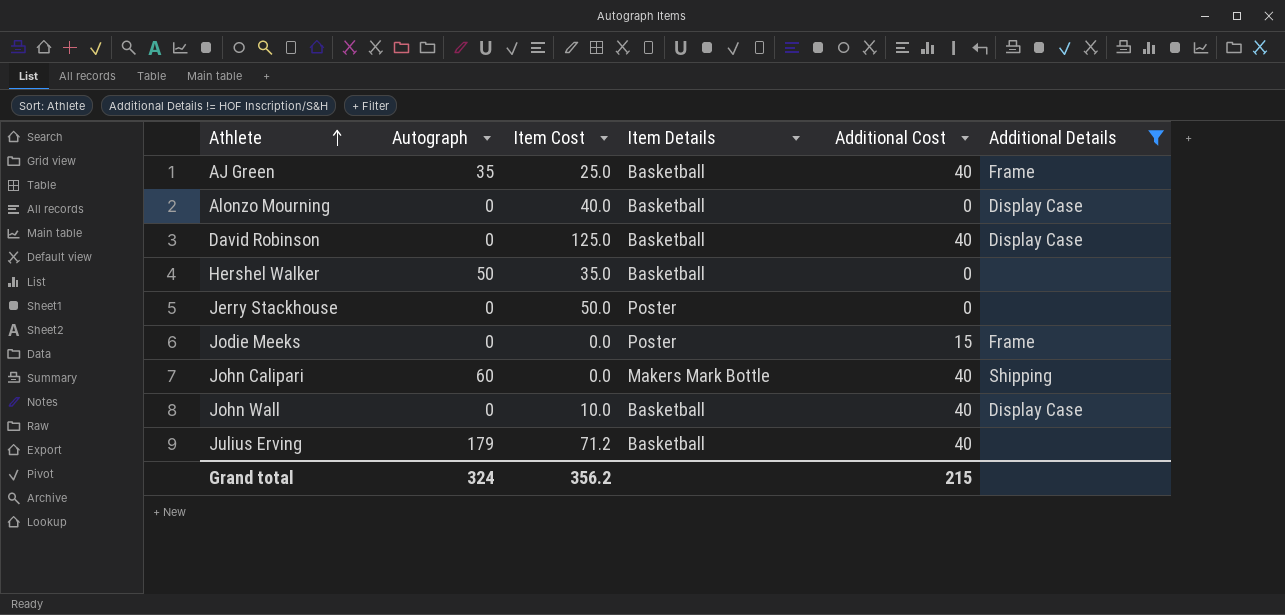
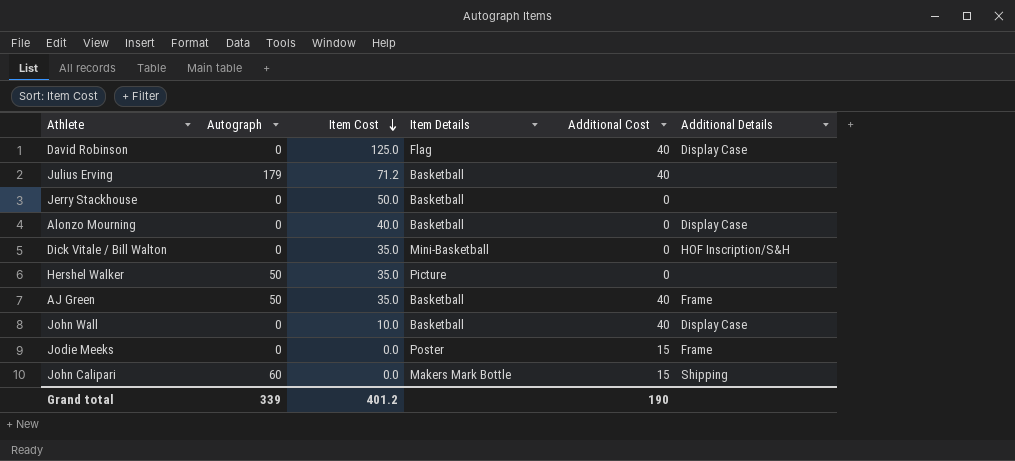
filter: Additional Details != HOF Inscription/S&H -> none
row order: Athlete ascending -> Item Cost descending
David Robinson | Item Details: Basketball -> Flag
Jerry Stackhouse | Item Details: Poster -> Basketball
Hershel Walker | Item Details: Basketball -> Picture
AJ Green | Autograph: 35 -> 50
AJ Green | Item Cost: 25.0 -> 35.0
John Calipari | Additional Cost: 40 -> 15
Grand total | Autograph: 324 -> 339
Grand total | Item Cost: 356.2 -> 401.2
Grand total | Additional Cost: 215 -> 190

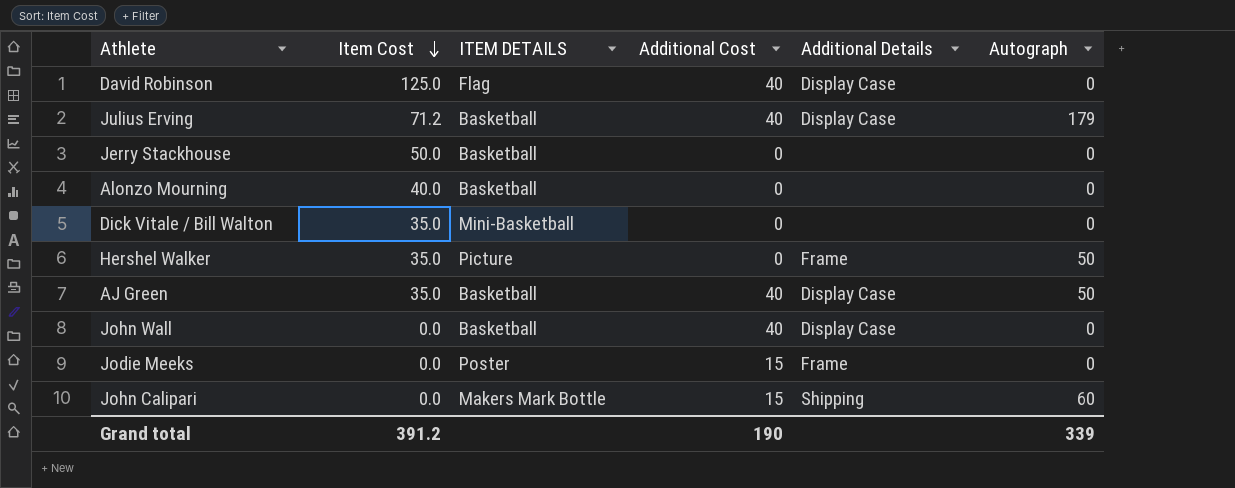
column name: Item Details -> ITEM DETAILS
column Autograph | position: 2 -> 6
Julius Erving | Additional Details: none -> Display Case
Alonzo Mourning | Additional Details: Display Case -> none
Dick Vitale / Bill Walton | Additional Details: HOF Inscription/S&H -> none
Hershel Walker | Additional Details: none -> Frame
AJ Green | Additional Details: Frame -> Display Case
John Wall | Item Cost: 10.0 -> 0.0
Grand total | Item Cost: 401.2 -> 391.2

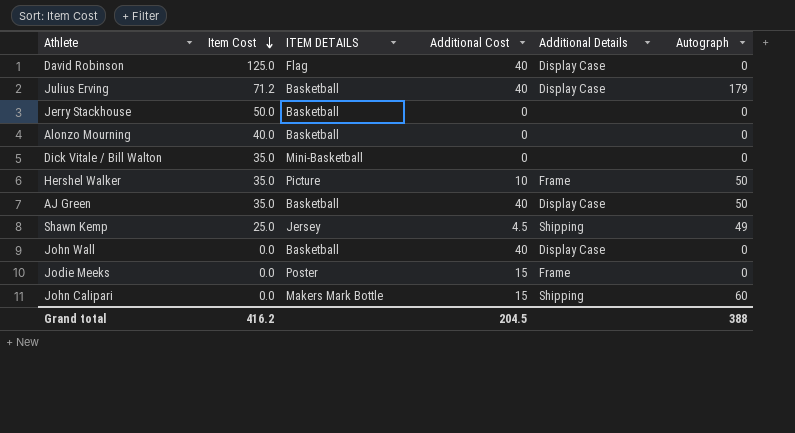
Hershel Walker | Additional Cost: 0 -> 10
row Shawn Kemp: none -> 25.0 | Jersey | 4.5 | Shipping | 49
Grand total | Item Cost: 391.2 -> 416.2
Grand total | Additional Cost: 190 -> 204.5
Grand total | Autograph: 339 -> 388

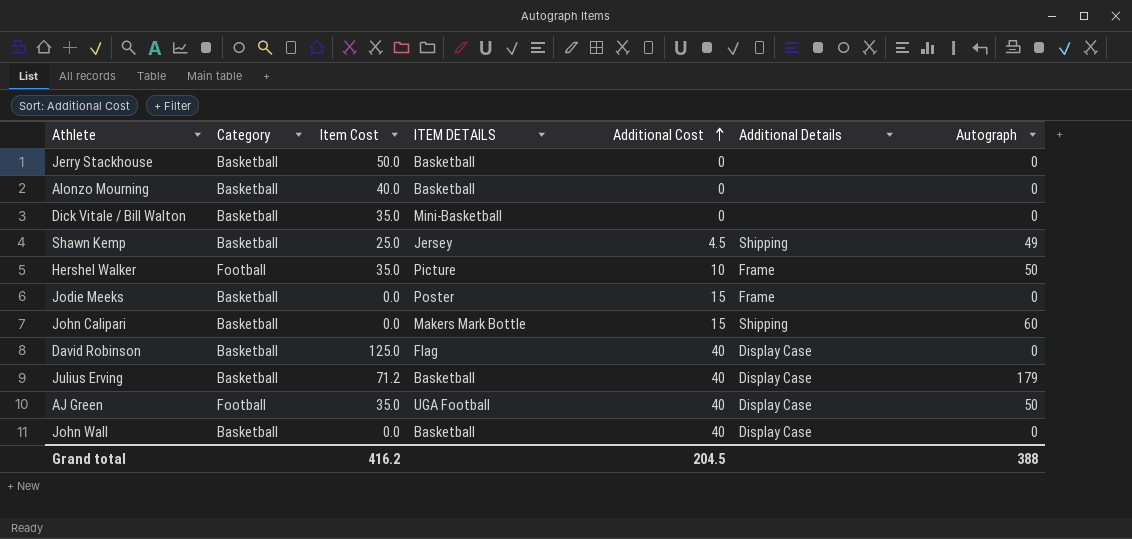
row order: Item Cost descending -> Additional Cost ascending
column Category | position: none -> 2
AJ Green | ITEM DETAILS: Basketball -> UGA Football

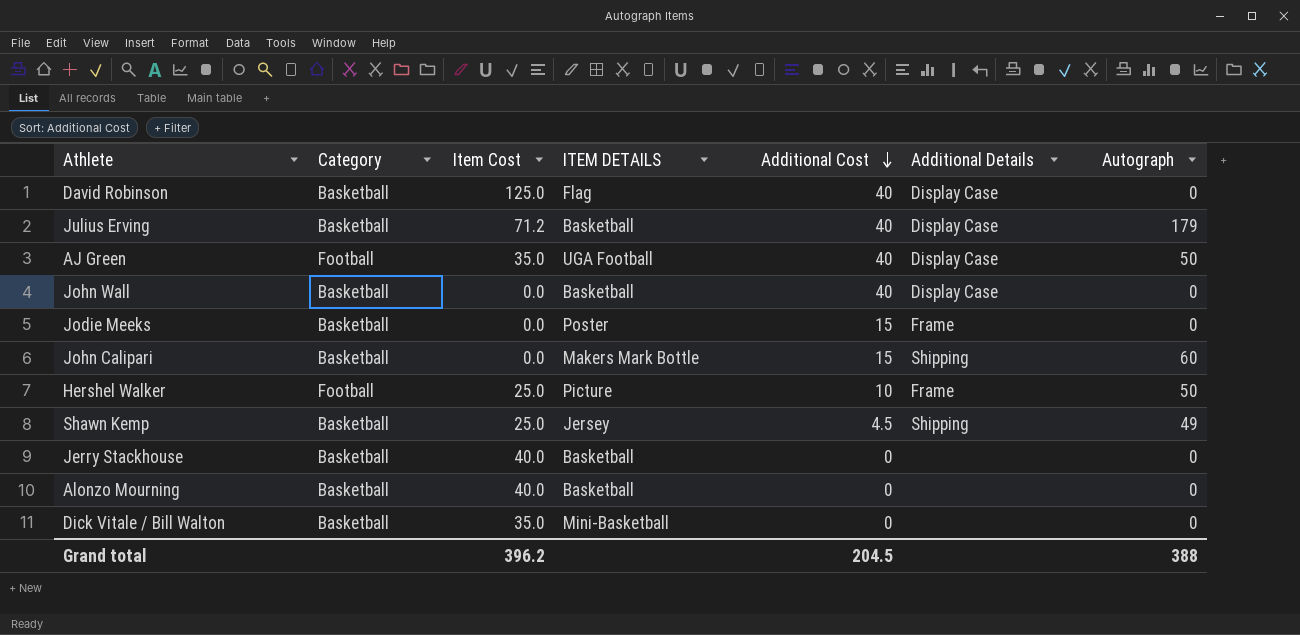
row order: Additional Cost ascending -> Additional Cost descending
Hershel Walker | Item Cost: 35.0 -> 25.0
Jerry Stackhouse | Item Cost: 50.0 -> 40.0
Grand total | Item Cost: 416.2 -> 396.2

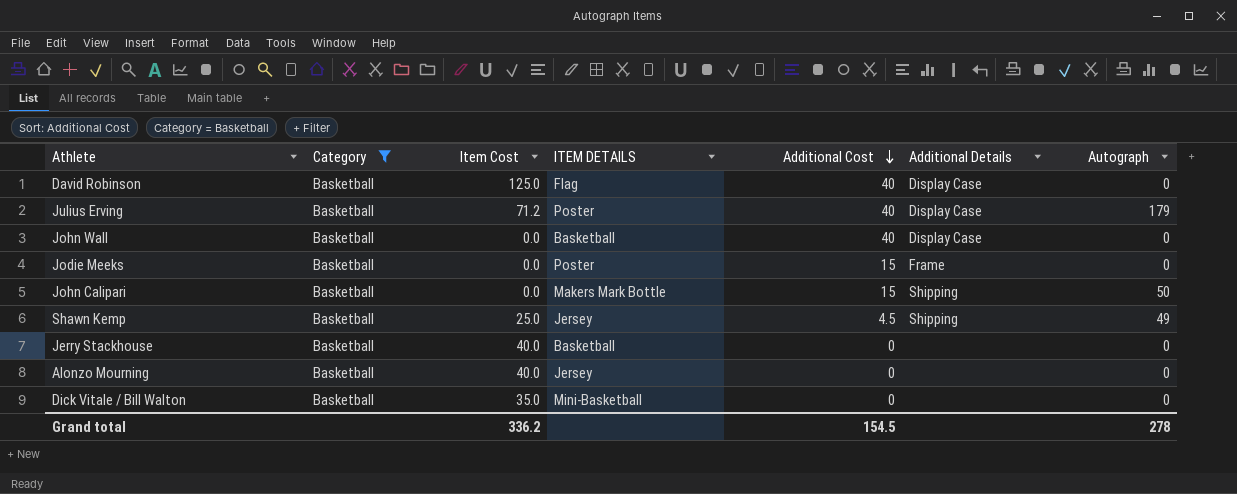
filter: none -> Category = Basketball
Julius Erving | ITEM DETAILS: Basketball -> Poster
John Calipari | Autograph: 60 -> 50
Alonzo Mourning | ITEM DETAILS: Basketball -> Jersey
Grand total | Item Cost: 396.2 -> 336.2
Grand total | Additional Cost: 204.5 -> 154.5
Grand total | Autograph: 388 -> 278

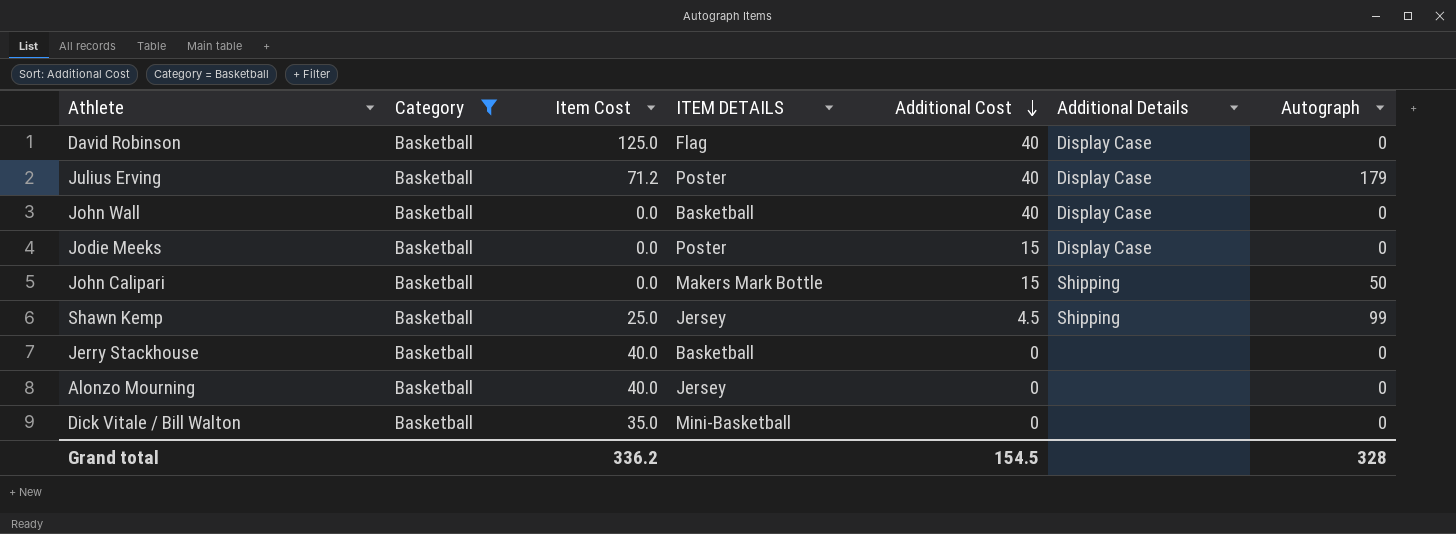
Jodie Meeks | Additional Details: Frame -> Display Case
Shawn Kemp | Autograph: 49 -> 99
Grand total | Autograph: 278 -> 328

